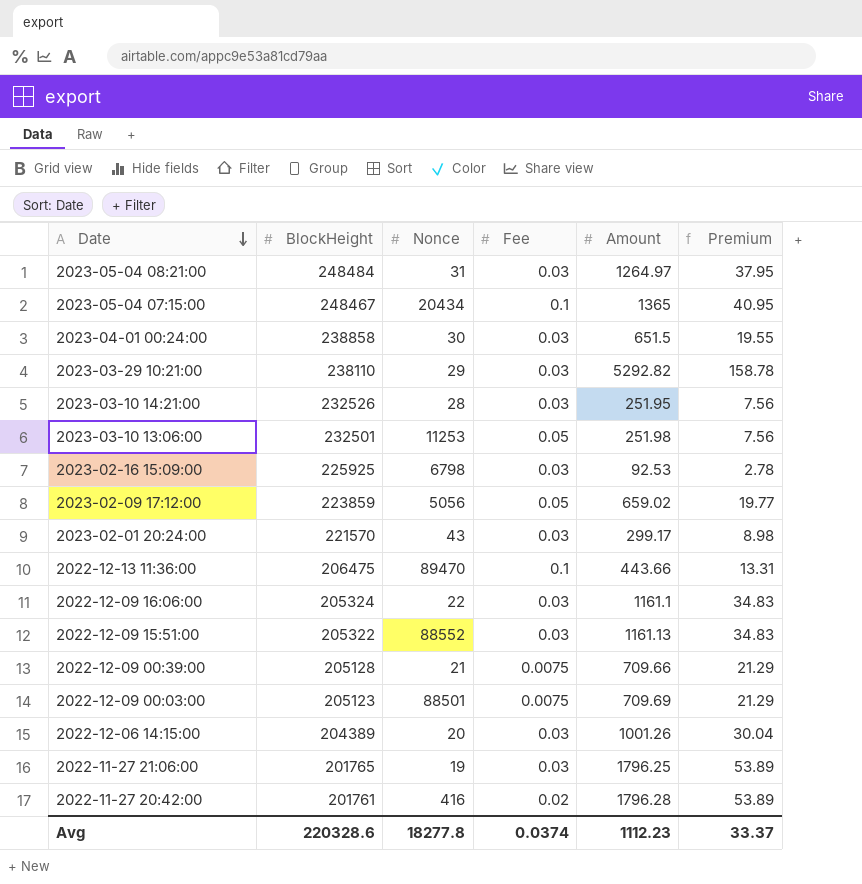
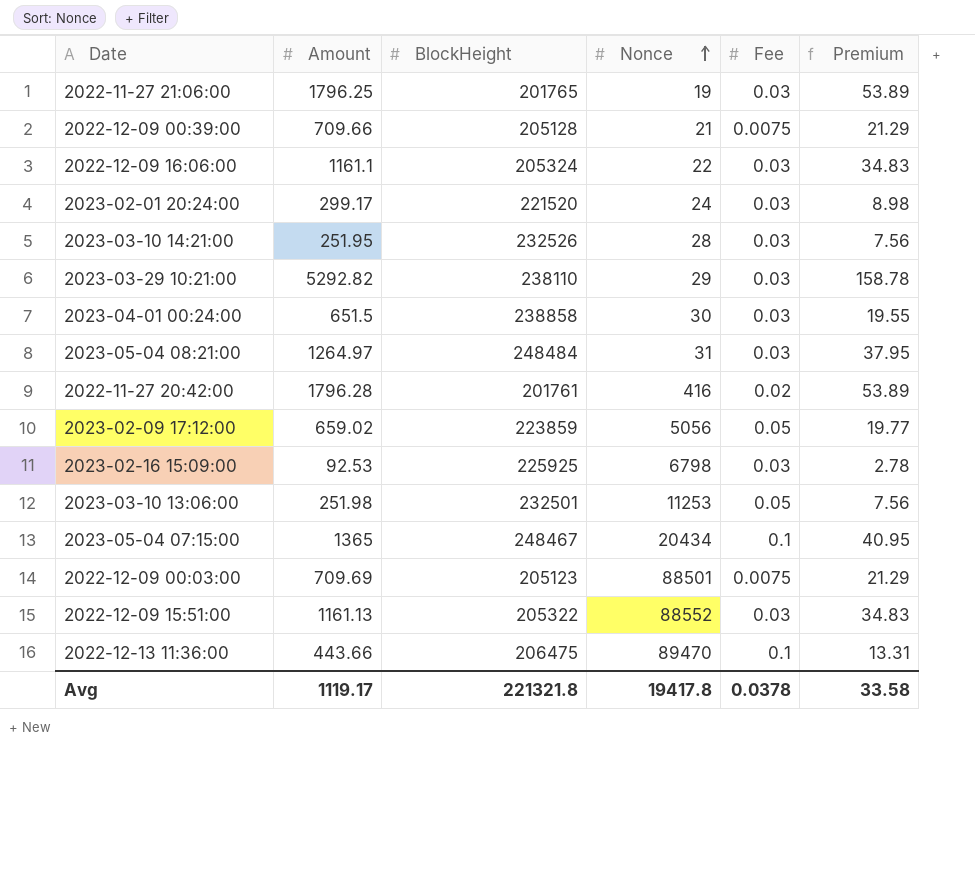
row order: Date descending -> Nonce ascending
column Amount | position: 5 -> 2
row 2022-12-06 14:15:00: 204389 | 20 | 0.03 | 1001.26 | 30.04 -> none
2023-02-01 20:24:00 | BlockHeight: 221570 -> 221520
2023-02-01 20:24:00 | Nonce: 43 -> 24
Avg | Amount: 1112.23 -> 1119.17
Avg | BlockHeight: 220328.6 -> 221321.8
Avg | Nonce: 18277.8 -> 19417.8
Avg | Fee: 0.0374 -> 0.0378
Avg | Premium: 33.37 -> 33.58

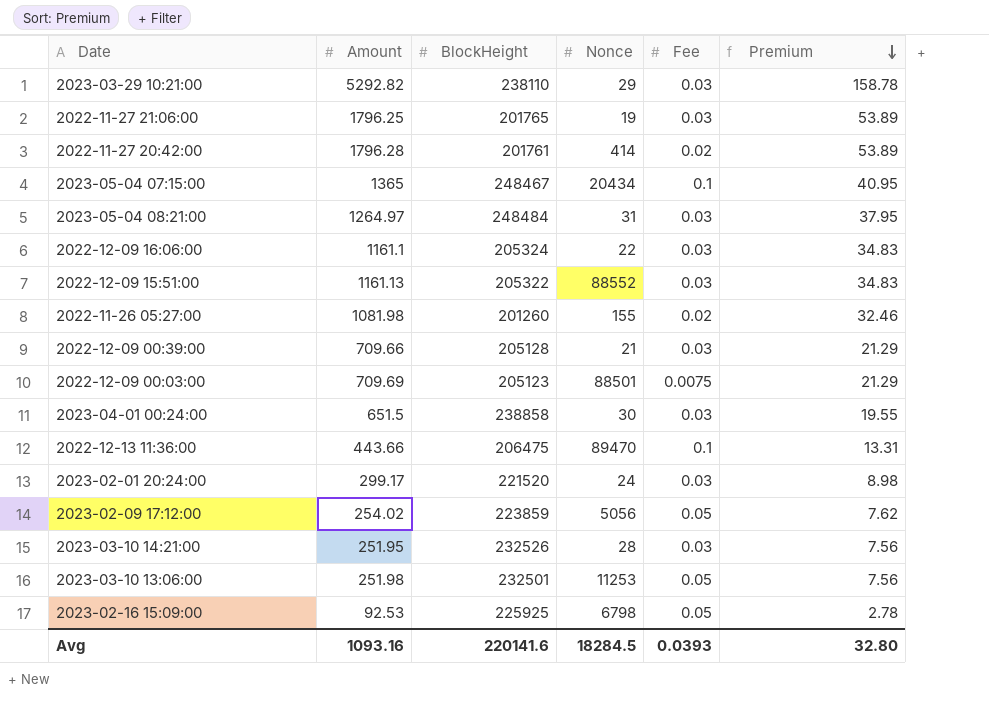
row order: Nonce ascending -> Premium descending
2022-11-27 20:42:00 | Nonce: 416 -> 414
row 2022-11-26 05:27:00: none -> 1081.98 | 201260 | 155 | 0.02 | 32.46
2022-12-09 00:39:00 | Fee: 0.0075 -> 0.03
2023-02-09 17:12:00 | Amount: 659.02 -> 254.02
2023-02-09 17:12:00 | Premium: 19.77 -> 7.62
2023-02-16 15:09:00 | Fee: 0.03 -> 0.05
Avg | Amount: 1119.17 -> 1093.16
Avg | BlockHeight: 221321.8 -> 220141.6
Avg | Nonce: 19417.8 -> 18284.5
Avg | Fee: 0.0378 -> 0.0393
Avg | Premium: 33.58 -> 32.80

